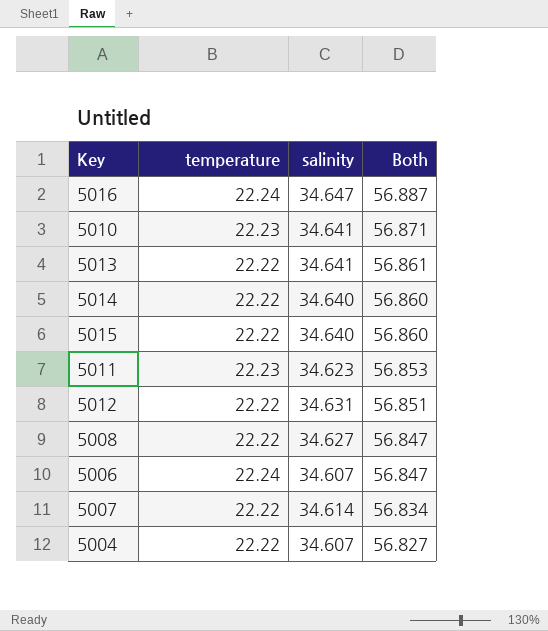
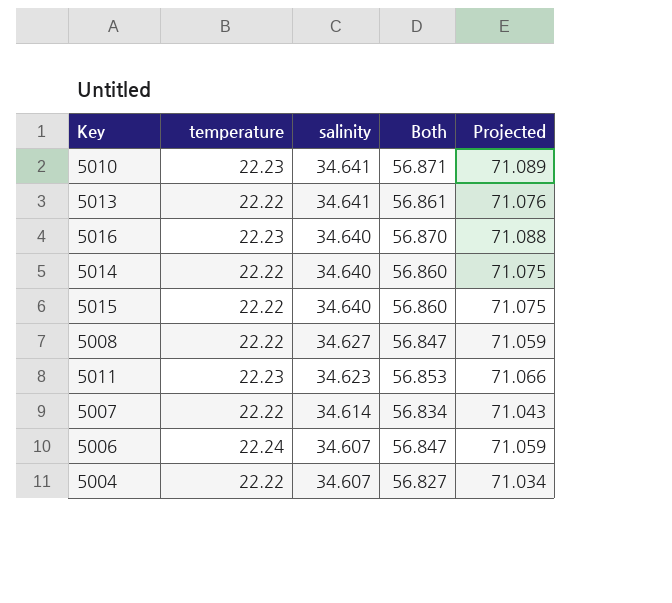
row order: Both descending -> salinity descending
column Projected | formula: none -> [Both] * 1.25
row 5012: 22.22 | 34.631 | 56.851 -> none
5016 | temperature: 22.24 -> 22.23
5016 | salinity: 34.647 -> 34.640
5016 | Both: 56.887 -> 56.870

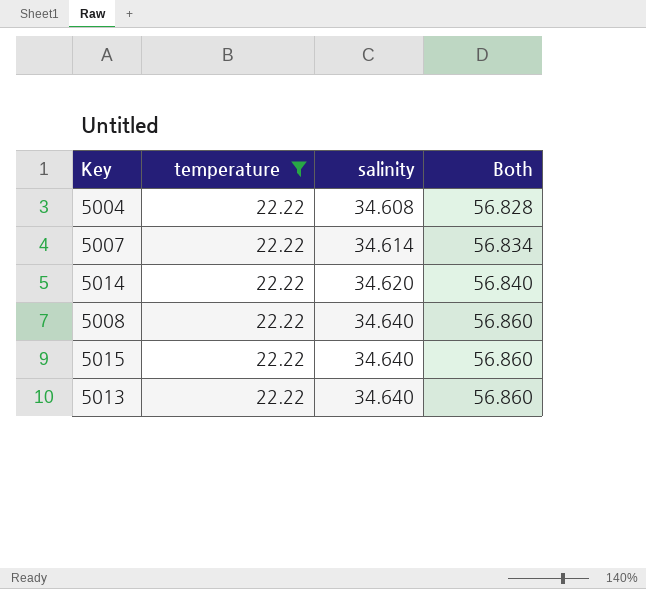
filter: none -> temperature = 22.22
row order: salinity descending -> salinity ascending
column Projected | formula: [Both] * 1.25 -> none
5004 | salinity: 34.607 -> 34.608
5004 | Both: 56.827 -> 56.828
5014 | salinity: 34.640 -> 34.620
5014 | Both: 56.860 -> 56.840
5008 | salinity: 34.627 -> 34.640
5008 | Both: 56.847 -> 56.860
5013 | salinity: 34.641 -> 34.640
5013 | Both: 56.861 -> 56.860

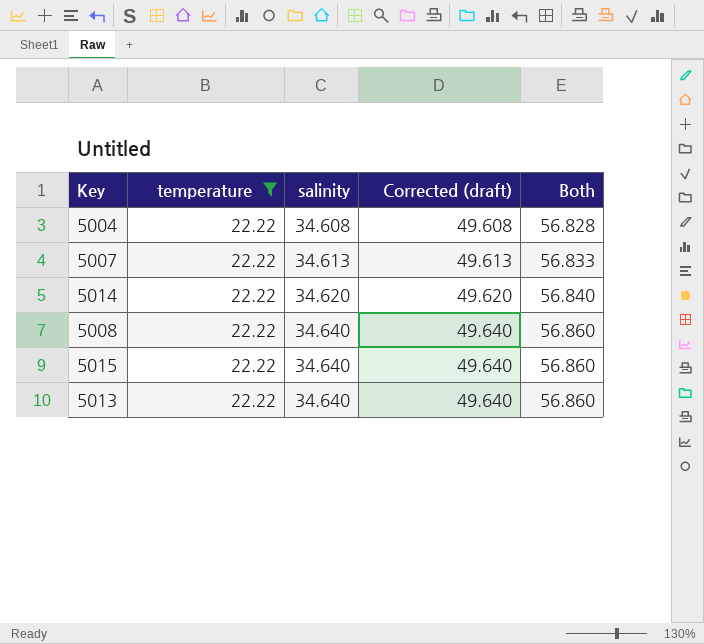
column Corrected (draft) | formula: none -> [salinity] + 15
5007 | salinity: 34.614 -> 34.613
5007 | Both: 56.834 -> 56.833

